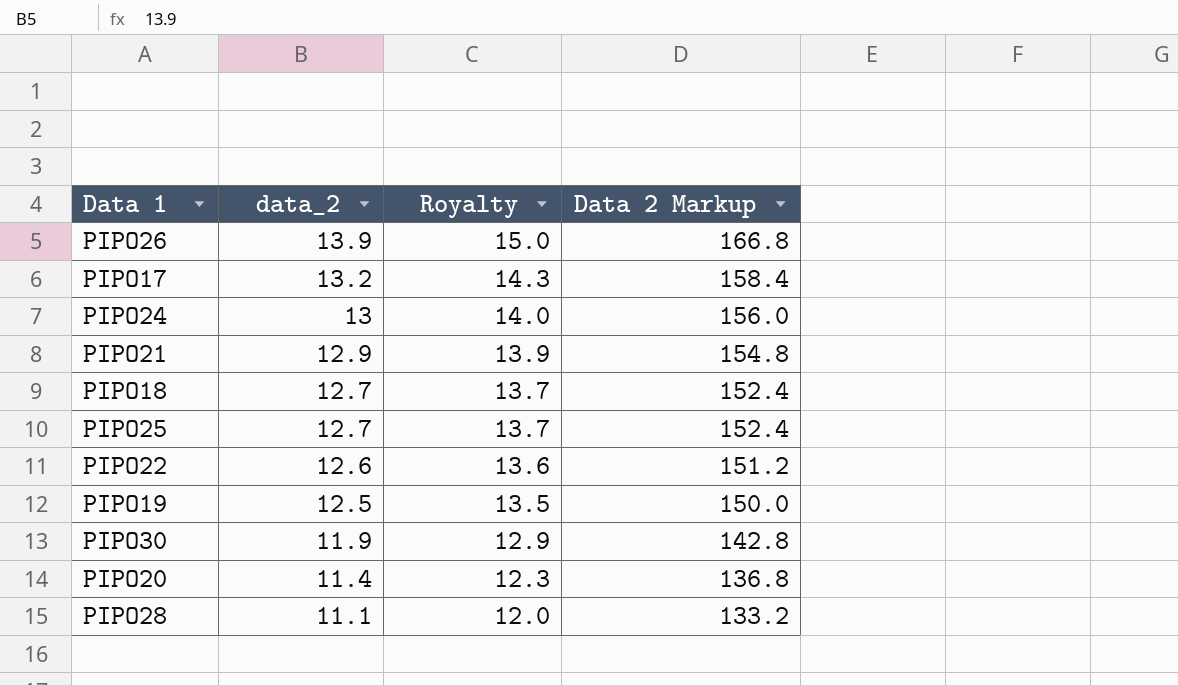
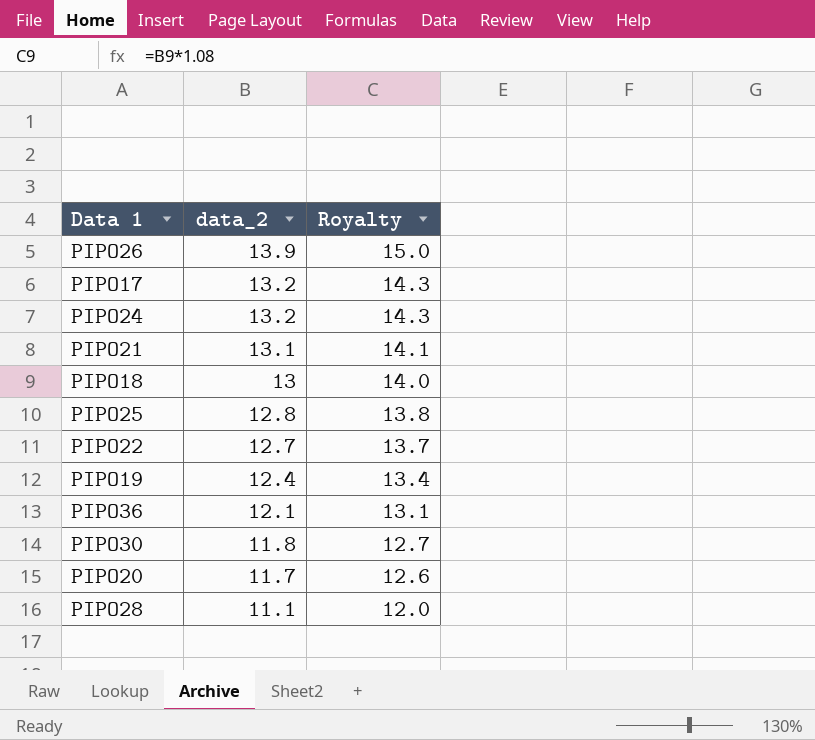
column Data 2 Markup | formula: [data_2] * 12 -> none
PIPO24 | data_2: 13 -> 13.2
PIPO24 | Royalty: 14.0 -> 14.3
PIPO21 | data_2: 12.9 -> 13.1
PIPO21 | Royalty: 13.9 -> 14.1
PIPO18 | data_2: 12.7 -> 13
PIPO18 | Royalty: 13.7 -> 14.0
PIPO25 | data_2: 12.7 -> 12.8
PIPO25 | Royalty: 13.7 -> 13.8
PIPO22 | data_2: 12.6 -> 12.7
PIPO22 | Royalty: 13.6 -> 13.7
PIPO19 | data_2: 12.5 -> 12.4
PIPO19 | Royalty: 13.5 -> 13.4
row PIPO36: none -> 12.1 | 13.1
PIPO30 | data_2: 11.9 -> 11.8
PIPO30 | Royalty: 12.9 -> 12.7
PIPO20 | data_2: 11.4 -> 11.7
PIPO20 | Royalty: 12.3 -> 12.6

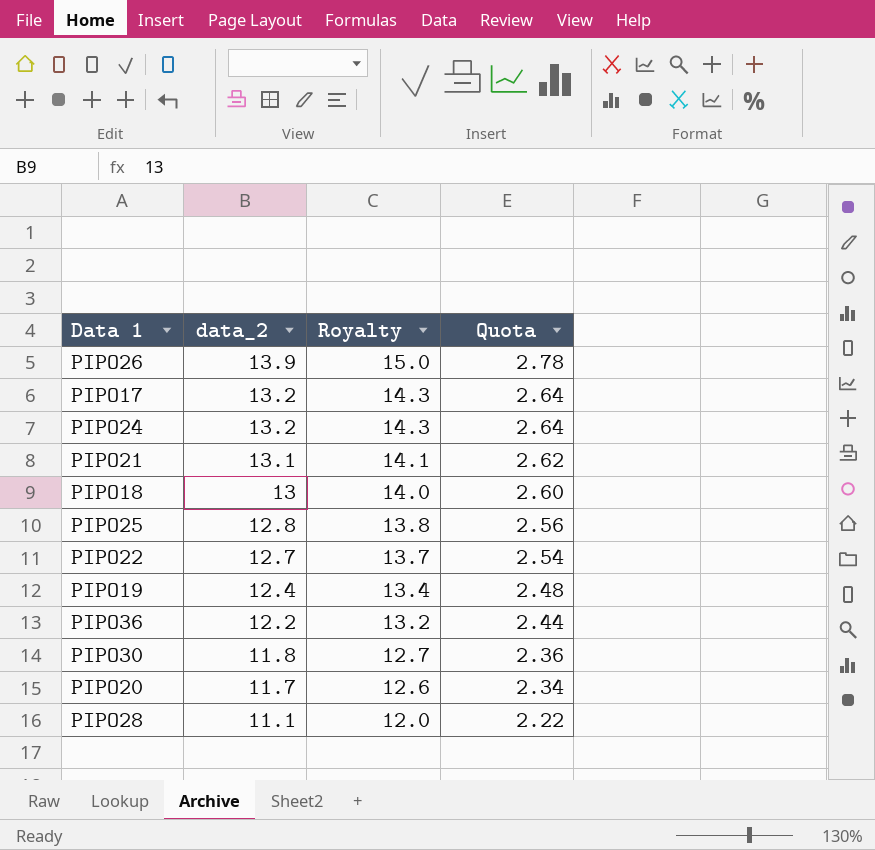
column Quota | formula: none -> [data_2] * 0.2
PIPO36 | data_2: 12.1 -> 12.2
PIPO36 | Royalty: 13.1 -> 13.2

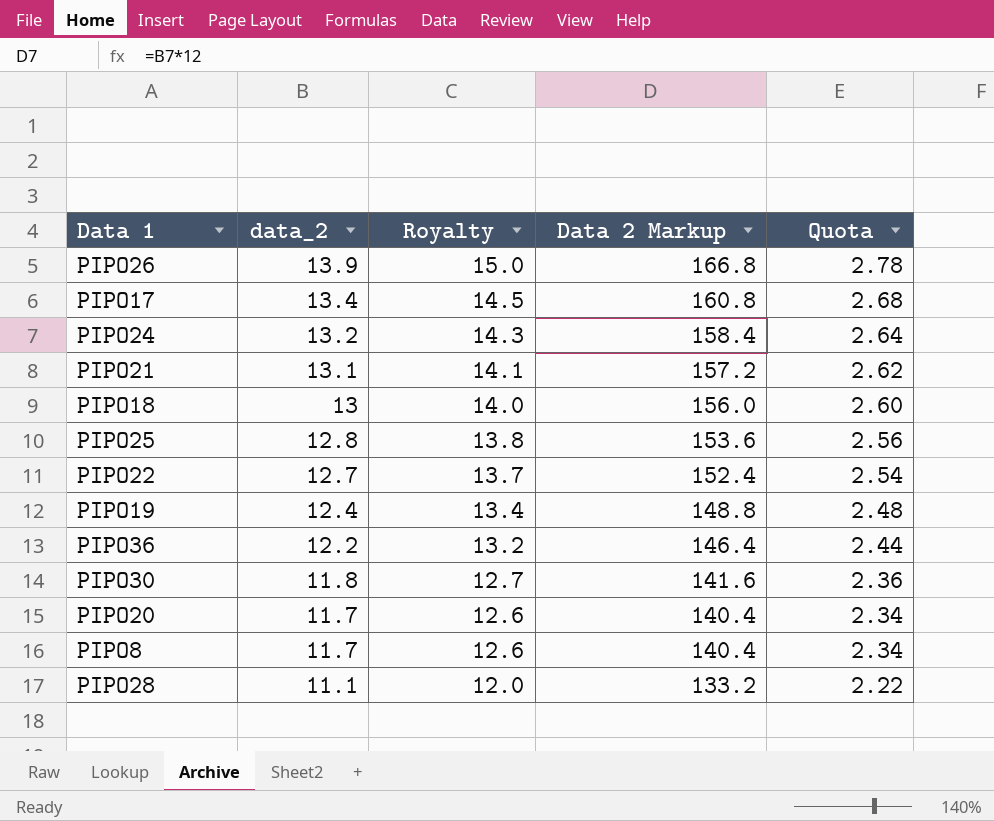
column Data 2 Markup | formula: none -> [data_2] * 12
PIPO17 | data_2: 13.2 -> 13.4
PIPO17 | Royalty: 14.3 -> 14.5
PIPO17 | Quota: 2.64 -> 2.68
row PIPO8: none -> 11.7 | 12.6 | 140.4 | 2.34

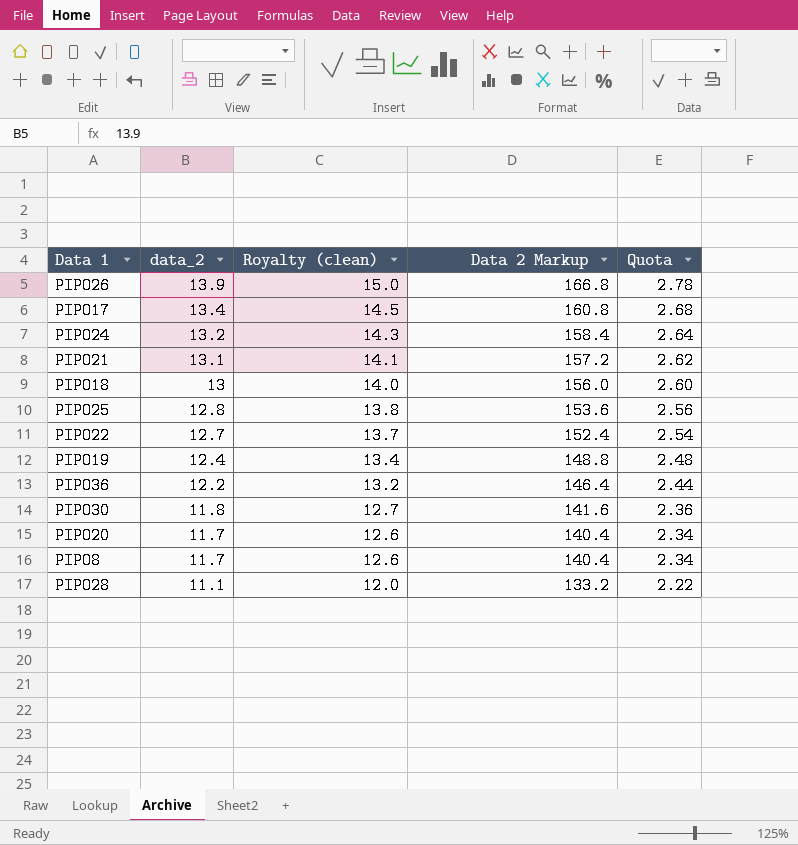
column name: Royalty -> Royalty (clean)

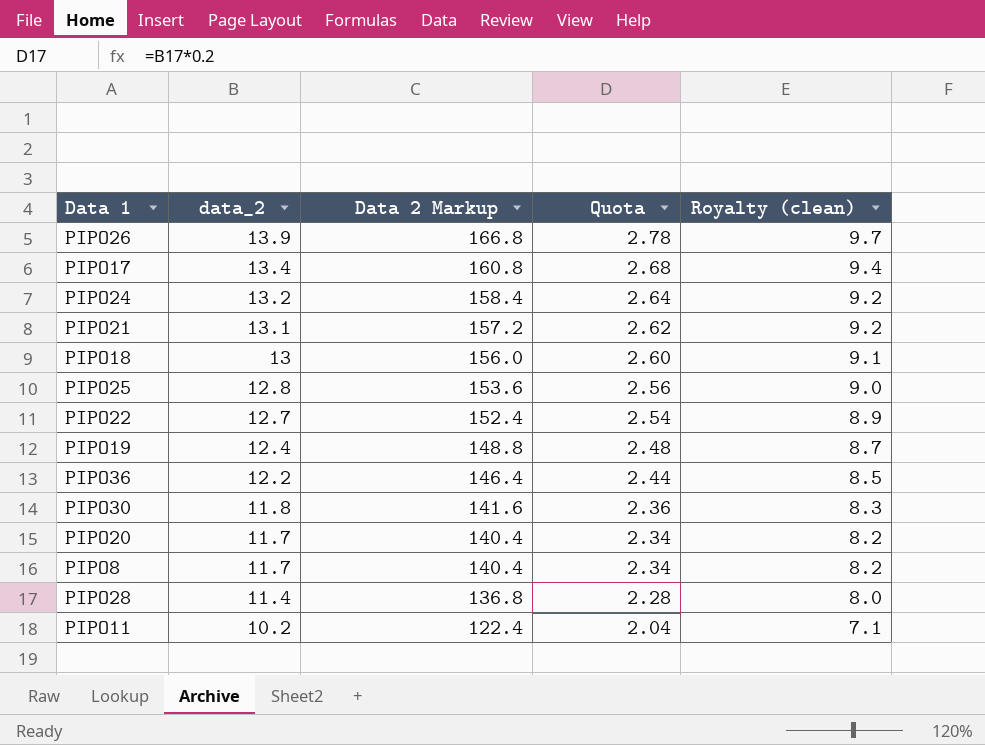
column Royalty (clean) | formula: [data_2] * 1.08 -> [data_2] * 0.7
column Royalty (clean) | position: 3 -> 5
PIPO28 | data_2: 11.1 -> 11.4
PIPO28 | Data 2 Markup: 133.2 -> 136.8
PIPO28 | Quota: 2.22 -> 2.28
row PIPO11: none -> 10.2 | 122.4 | 2.04 | 7.1

